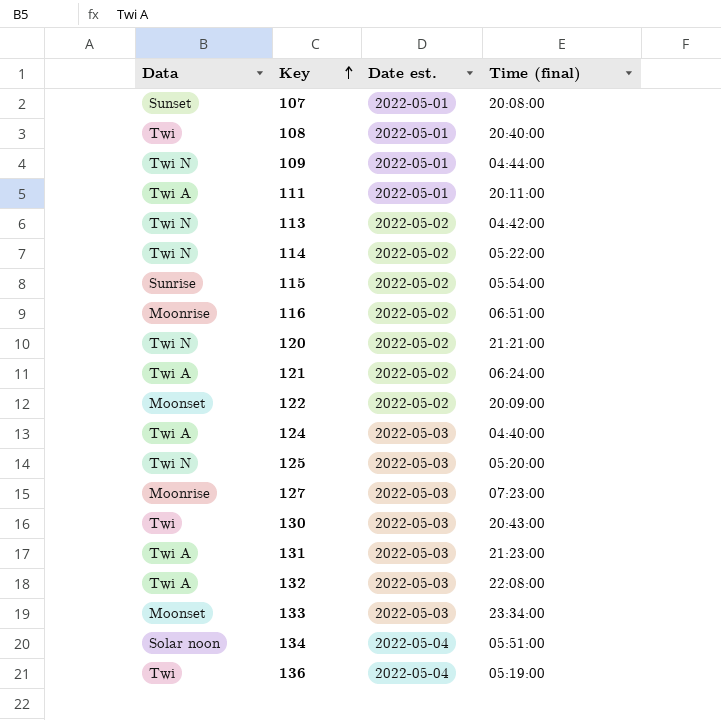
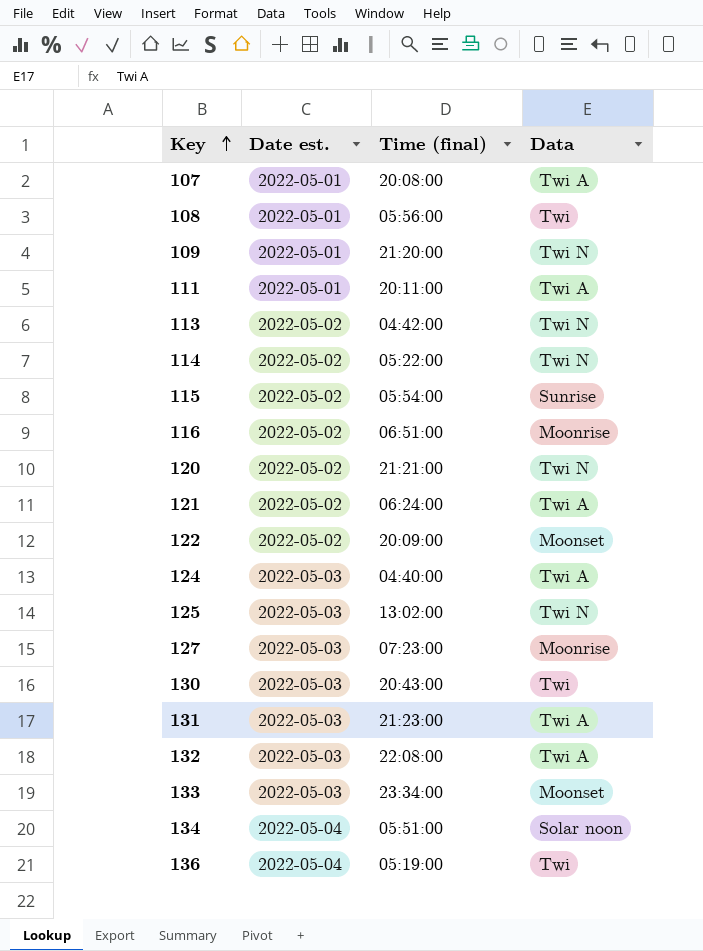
column Data | position: 1 -> 4
107 | Data: Sunset -> Twi A
108 | Time (final): 20:40:00 -> 05:56:00
109 | Time (final): 04:44:00 -> 21:20:00
125 | Time (final): 05:20:00 -> 13:02:00

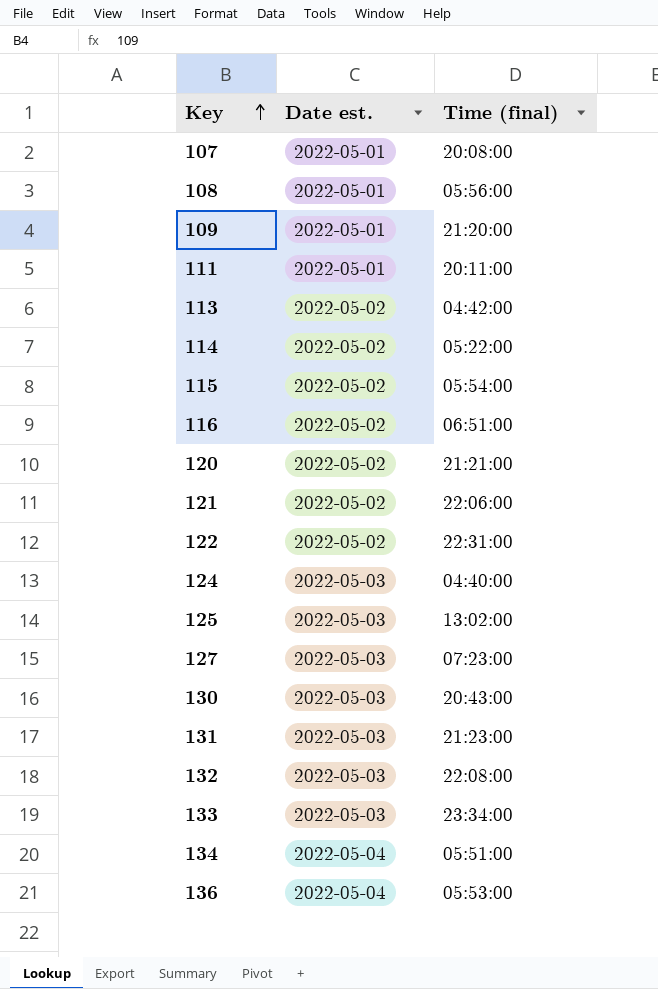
column Data | position: 4 -> none
121 | Time (final): 06:24:00 -> 22:06:00
122 | Time (final): 20:09:00 -> 22:31:00
136 | Time (final): 05:19:00 -> 05:53:00

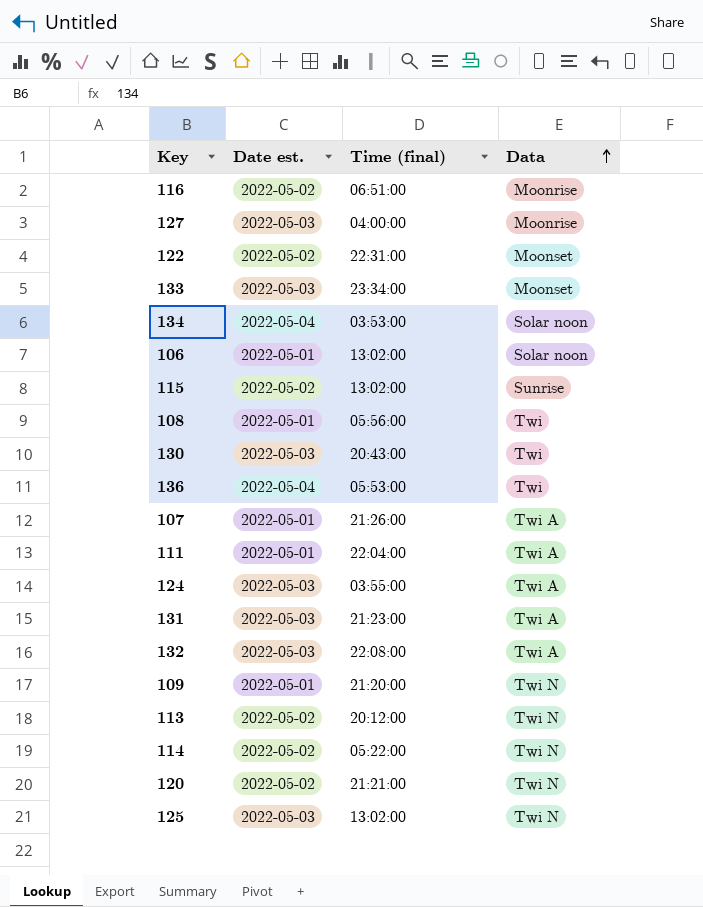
row order: Key ascending -> Data ascending
column Data | position: none -> 4
row 121: 2022-05-02 | 22:06:00 -> none
127 | Time (final): 07:23:00 -> 04:00:00
134 | Time (final): 05:51:00 -> 03:53:00
row 106: none -> 2022-05-01 | 13:02:00 | Solar noon
115 | Time (final): 05:54:00 -> 13:02:00
107 | Time (final): 20:08:00 -> 21:26:00
111 | Time (final): 20:11:00 -> 22:04:00
124 | Time (final): 04:40:00 -> 03:55:00
113 | Time (final): 04:42:00 -> 20:12:00

